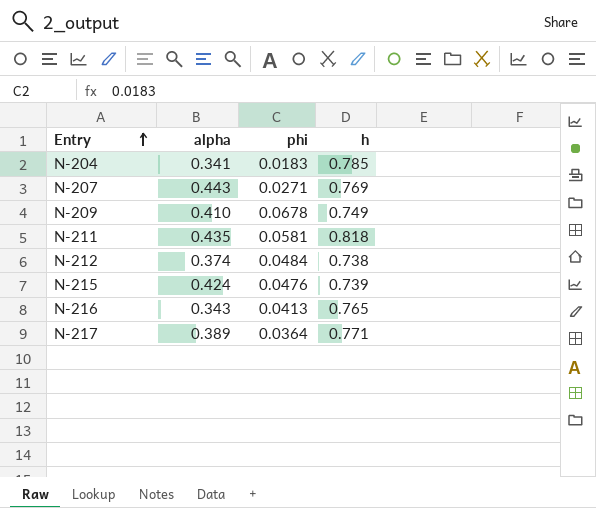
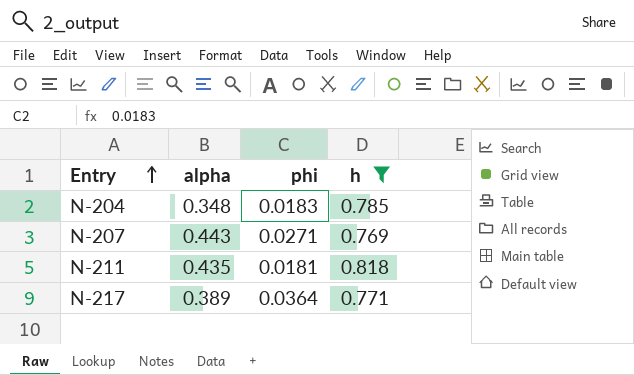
filter: none -> h >= 0.769
N-204 | alpha: 0.341 -> 0.348
N-211 | phi: 0.0581 -> 0.0181

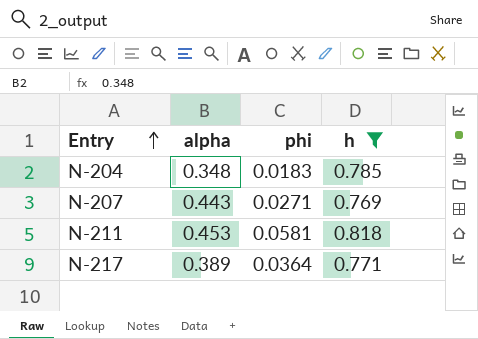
N-211 | alpha: 0.435 -> 0.453
N-211 | phi: 0.0181 -> 0.0581

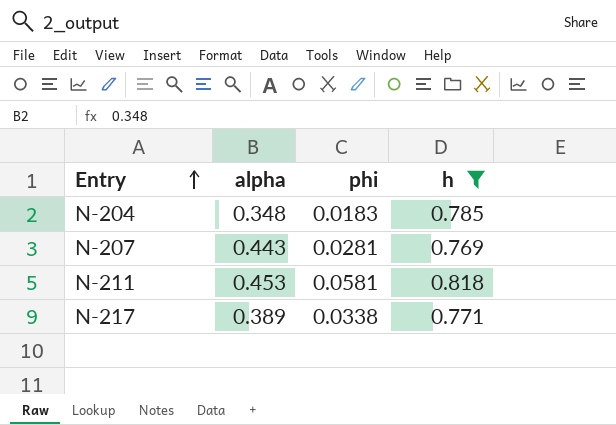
N-207 | phi: 0.0271 -> 0.0281
N-217 | phi: 0.0364 -> 0.0338

